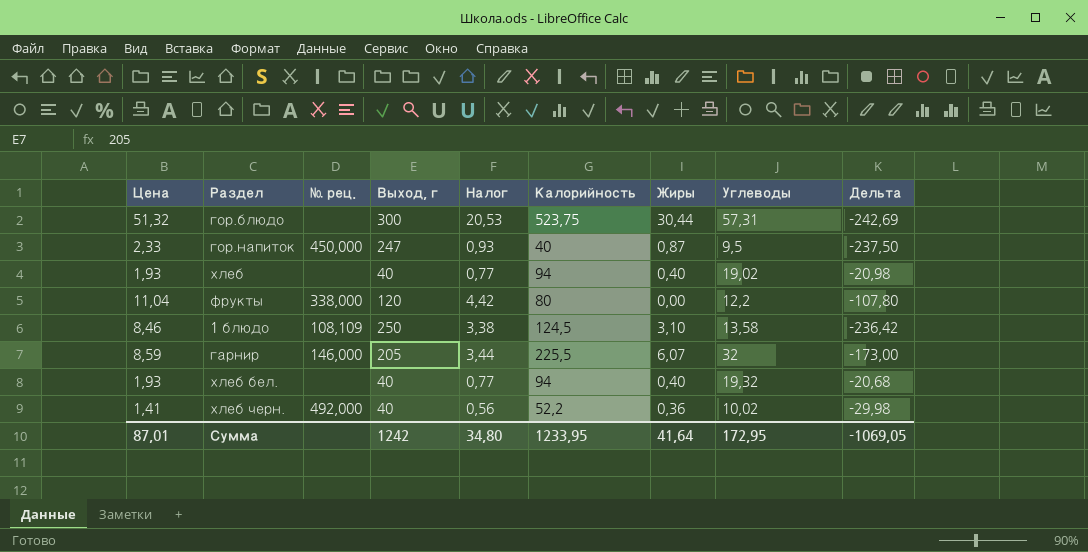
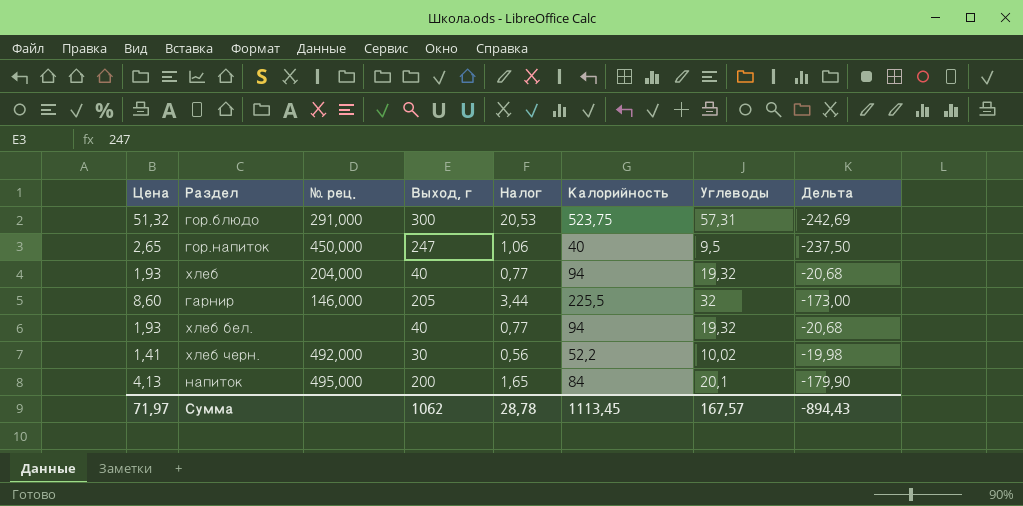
column Жиры | position: 7 -> none
row фрукты: 11,04 | 338,000 | 120 | 4,42 | 80 | 0,00 | 12,2 | -107,80 -> none
row 1 блюдо: 8,46 | 108,109 | 250 | 3,38 | 124,5 | 3,10 | 13,58 | -236,42 -> none
гор.блюдо | № рец.: none -> 291,000
гор.напиток | Цена: 2,33 -> 2,65
гор.напиток | Налог: 0,93 -> 1,06
хлеб | № рец.: none -> 204,000
хлеб | Углеводы: 19,02 -> 19,32
хлеб | Дельта: -20,98 -> -20,68
гарнир | Цена: 8,59 -> 8,60
хлеб черн. | Выход, г: 40 -> 30
хлеб черн. | Дельта: -29,98 -> -19,98
row напиток: none -> 4,13 | 495,000 | 200 | 1,65 | 84 | 20,1 | -179,90
Сумма | Цена: 87,01 -> 71,97
Сумма | Выход, г: 1242 -> 1062
Сумма | Налог: 34,80 -> 28,78
Сумма | Калорийность: 1233,95 -> 1113,45
Сумма | Углеводы: 172,95 -> 167,57
Сумма | Дельта: -1069,05 -> -894,43

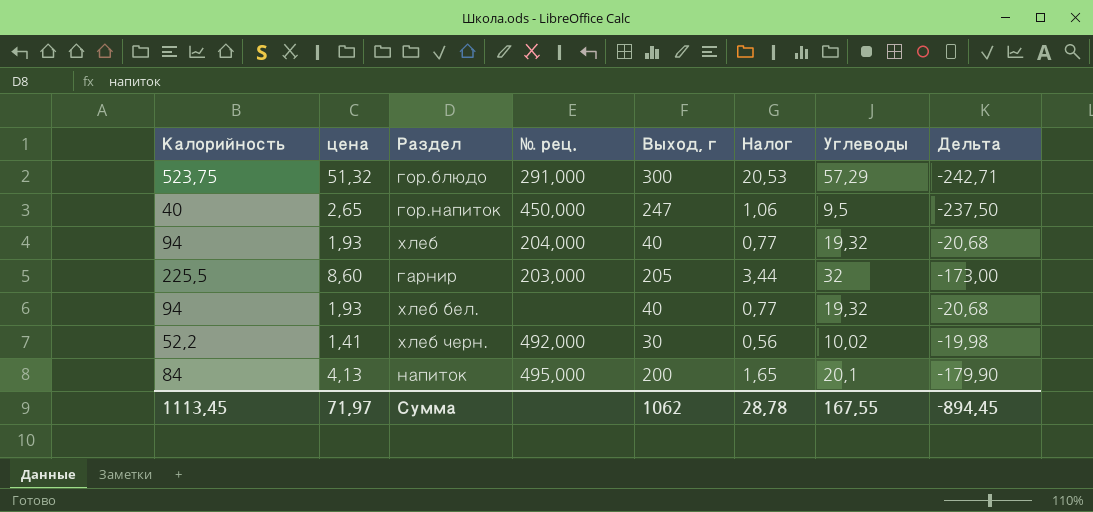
column Калорийность | position: 6 -> 1
column name: Цена -> цена
гор.блюдо | Углеводы: 57,31 -> 57,29
гор.блюдо | Дельта: -242,69 -> -242,71
гарнир | № рец.: 146,000 -> 203,000
Сумма | Углеводы: 167,57 -> 167,55
Сумма | Дельта: -894,43 -> -894,45

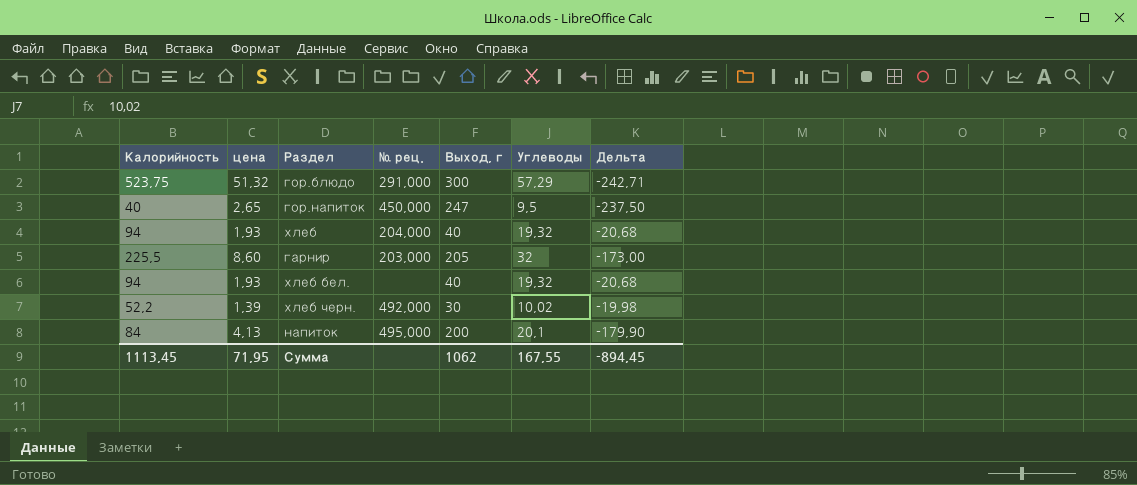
column Налог | formula: [цена] * 0,4 -> none
хлеб черн. | цена: 1,41 -> 1,39
Сумма | цена: 71,97 -> 71,95

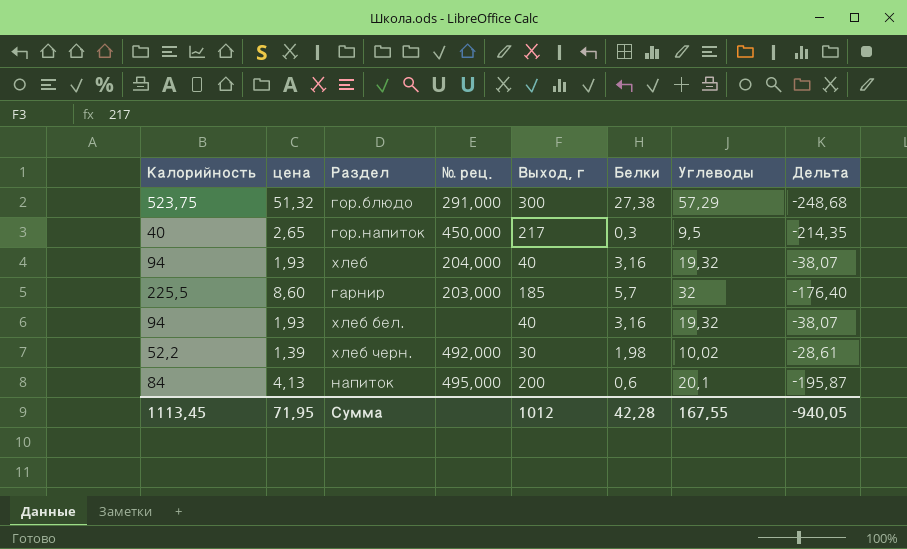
column Белки | position: none -> 6
column Дельта | formula: [Углеводы] - [Выход, г] -> [цена] - [Выход, г]
гор.напиток | Выход, г: 247 -> 217
гарнир | Выход, г: 205 -> 185
Сумма | Выход, г: 1062 -> 1012
Сумма | Дельта: -894,45 -> -940,05

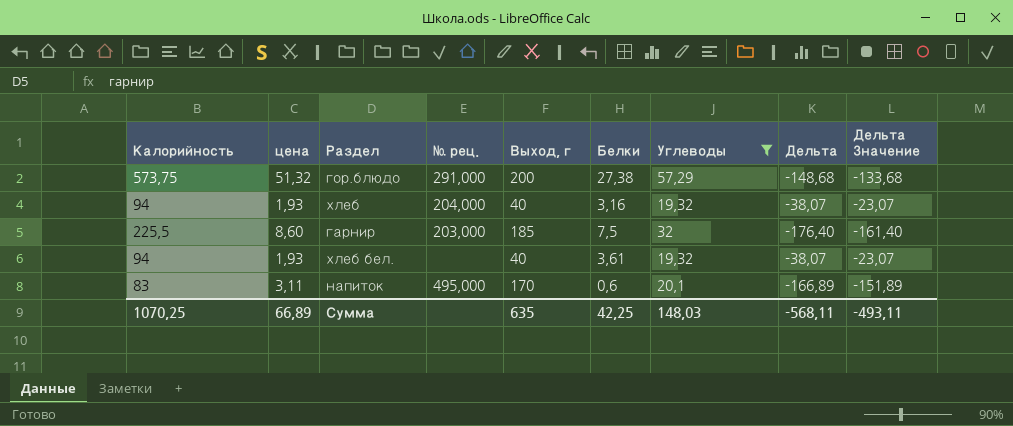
filter: none -> Углеводы >= 19,32
column Дельта Значение | formula: none -> [Дельта] + 15
гор.блюдо | Калорийность: 523,75 -> 573,75
гор.блюдо | Выход, г: 300 -> 200
гор.блюдо | Дельта: -248,68 -> -148,68
гарнир | Белки: 5,7 -> 7,5
хлеб бел. | Белки: 3,16 -> 3,61
напиток | Калорийность: 84 -> 83
напиток | цена: 4,13 -> 3,11
напиток | Выход, г: 200 -> 170
напиток | Дельта: -195,87 -> -166,89
Сумма | Калорийность: 1113,45 -> 1070,25
Сумма | цена: 71,95 -> 66,89
Сумма | Выход, г: 1012 -> 635
Сумма | Белки: 42,28 -> 42,25
Сумма | Углеводы: 167,55 -> 148,03
Сумма | Дельта: -940,05 -> -568,11

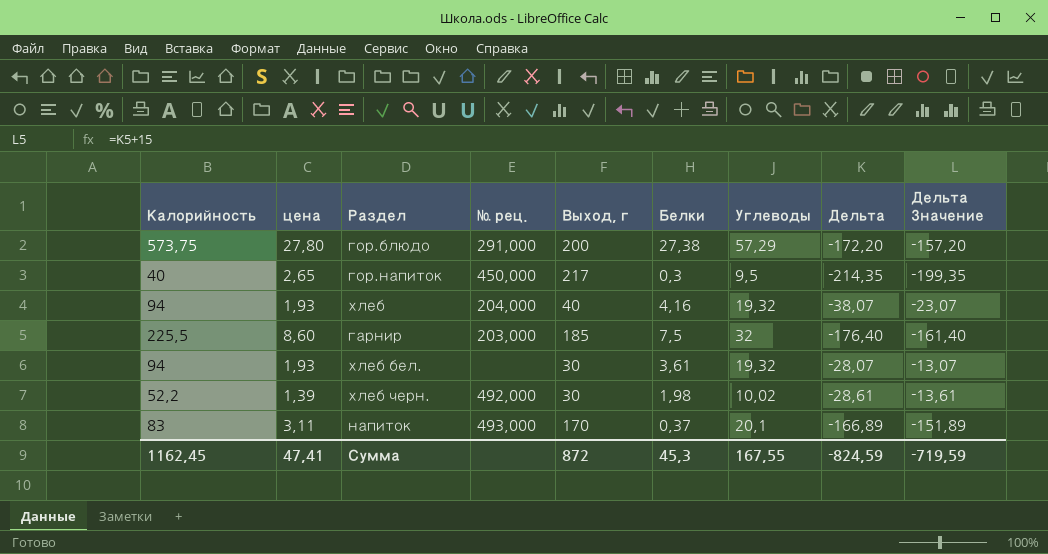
filter: Углеводы >= 19,32 -> none
гор.блюдо | цена: 51,32 -> 27,80
гор.блюдо | Дельта: -148,68 -> -172,20
гор.блюдо | Дельта Значение: -133,68 -> -157,20
хлеб | Белки: 3,16 -> 4,16
хлеб бел. | Выход, г: 40 -> 30
хлеб бел. | Дельта: -38,07 -> -28,07
хлеб бел. | Дельта Значение: -23,07 -> -13,07
напиток | № рец.: 495,000 -> 493,000
напиток | Белки: 0,6 -> 0,37
Сумма | Калорийность: 1070,25 -> 1162,45
Сумма | цена: 66,89 -> 47,41
Сумма | Выход, г: 635 -> 872
Сумма | Белки: 42,25 -> 45,3
Сумма | Углеводы: 148,03 -> 167,55
Сумма | Дельта: -568,11 -> -824,59
Сумма | Дельта Значение: -493,11 -> -719,59

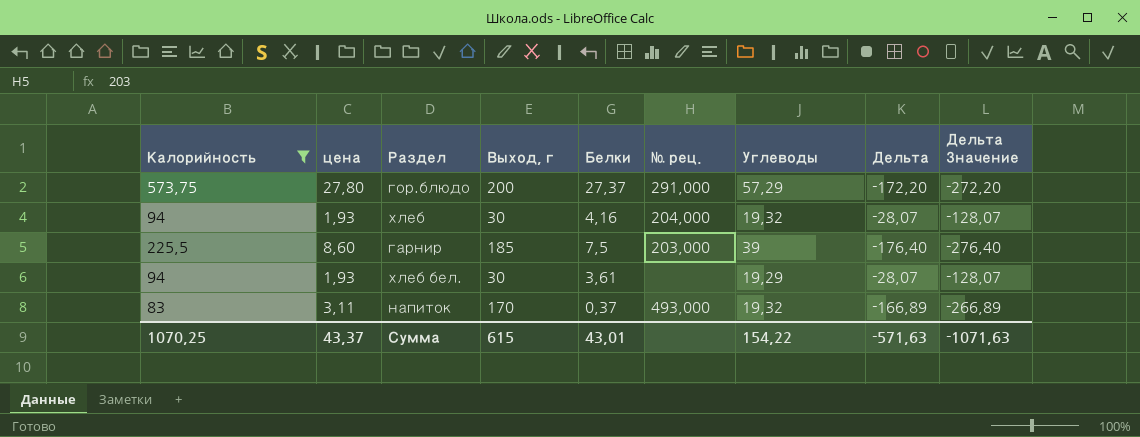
filter: none -> Калорийность >= 83
column № рец. | position: 4 -> 6
column Дельта Значение | formula: [Дельта] + 15 -> [Дельта] - 100
гор.блюдо | Белки: 27,38 -> 27,37
хлеб | Выход, г: 40 -> 30
хлеб | Дельта: -38,07 -> -28,07
гарнир | Углеводы: 32 -> 39
хлеб бел. | Углеводы: 19,32 -> 19,29
напиток | Углеводы: 20,1 -> 19,32
Сумма | Калорийность: 1162,45 -> 1070,25
Сумма | цена: 47,41 -> 43,37
Сумма | Выход, г: 872 -> 615
Сумма | Белки: 45,3 -> 43,01
Сумма | Углеводы: 167,55 -> 154,22
Сумма | Дельта: -824,59 -> -571,63
Сумма | Дельта Значение: -719,59 -> -1071,63

